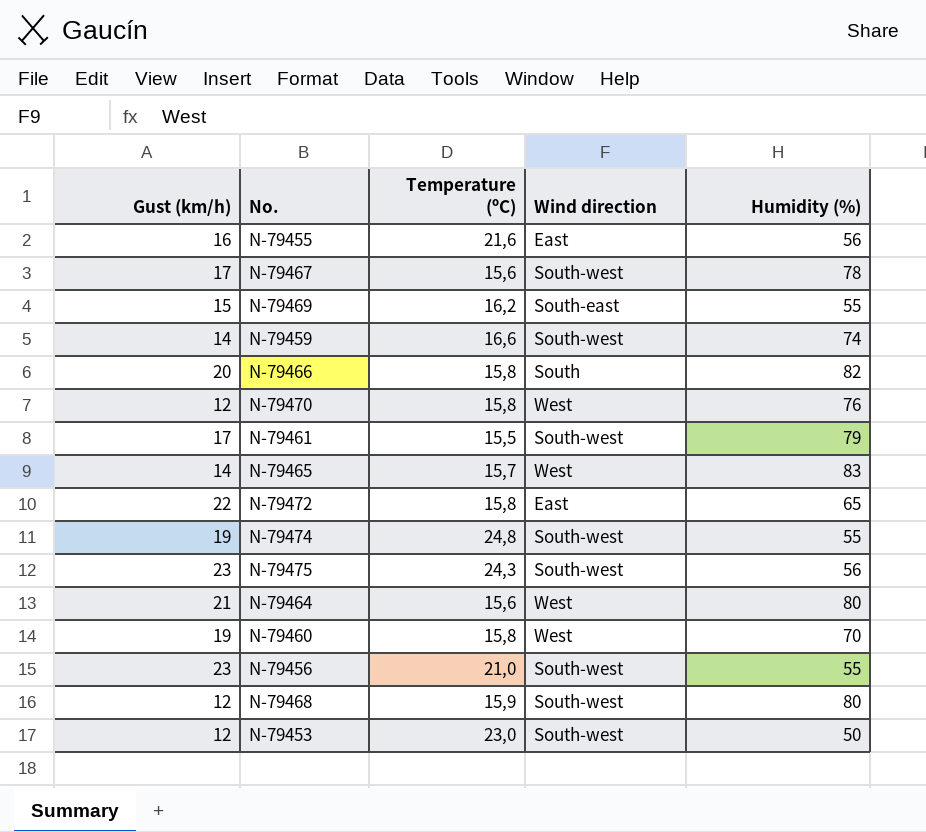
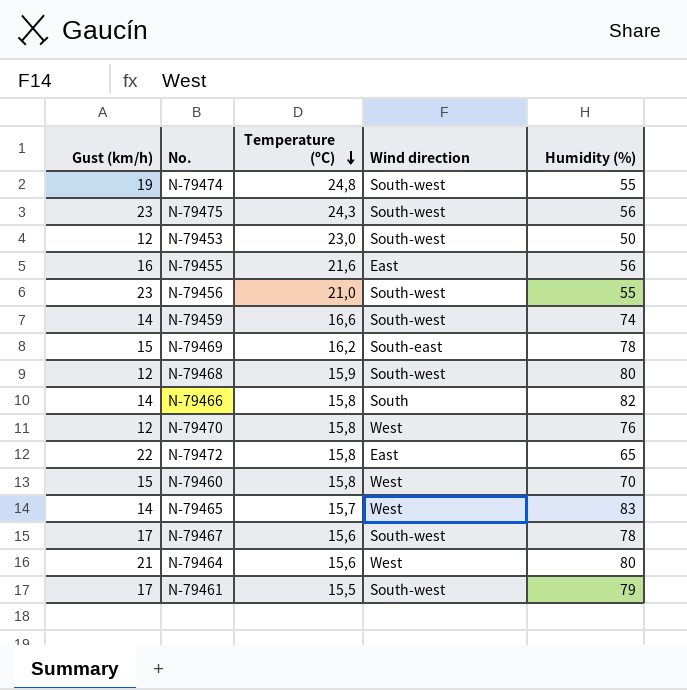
row order: none -> Temperature (ºC) descending
N-79469 | Humidity (%): 55 -> 78
N-79466 | Gust (km/h): 20 -> 14
N-79460 | Gust (km/h): 19 -> 15

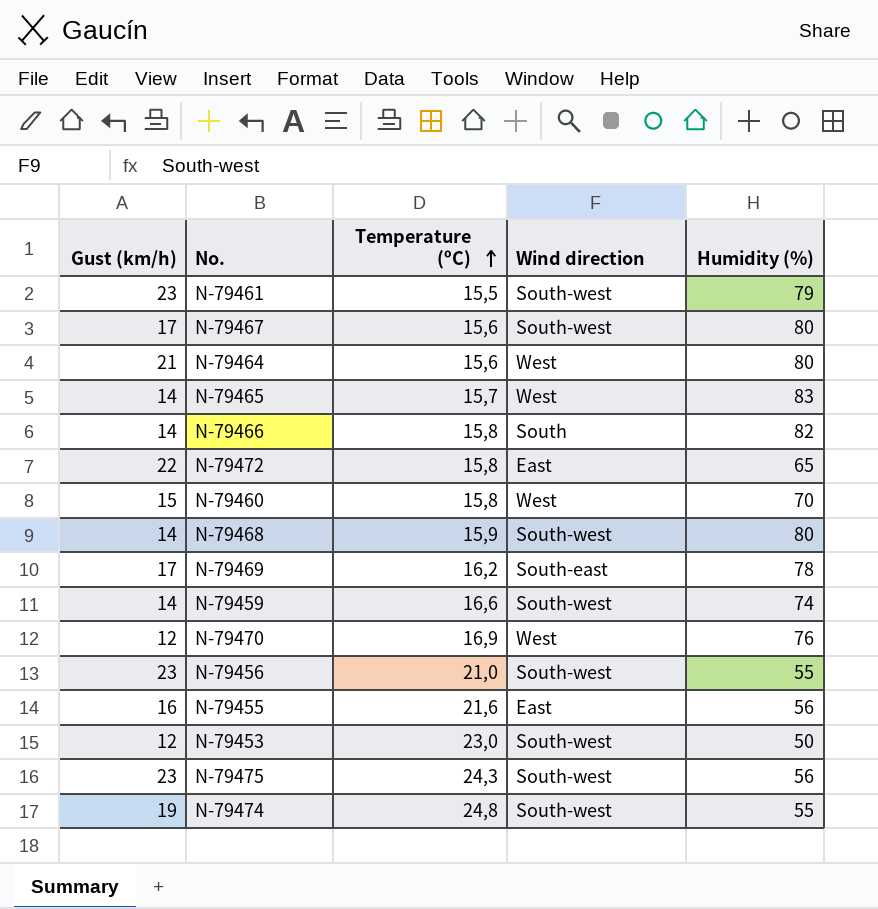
row order: Temperature (ºC) descending -> Temperature (ºC) ascending
N-79461 | Gust (km/h): 17 -> 23
N-79467 | Humidity (%): 78 -> 80
N-79468 | Gust (km/h): 12 -> 14
N-79469 | Gust (km/h): 15 -> 17
N-79470 | Temperature (ºC): 15,8 -> 16,9

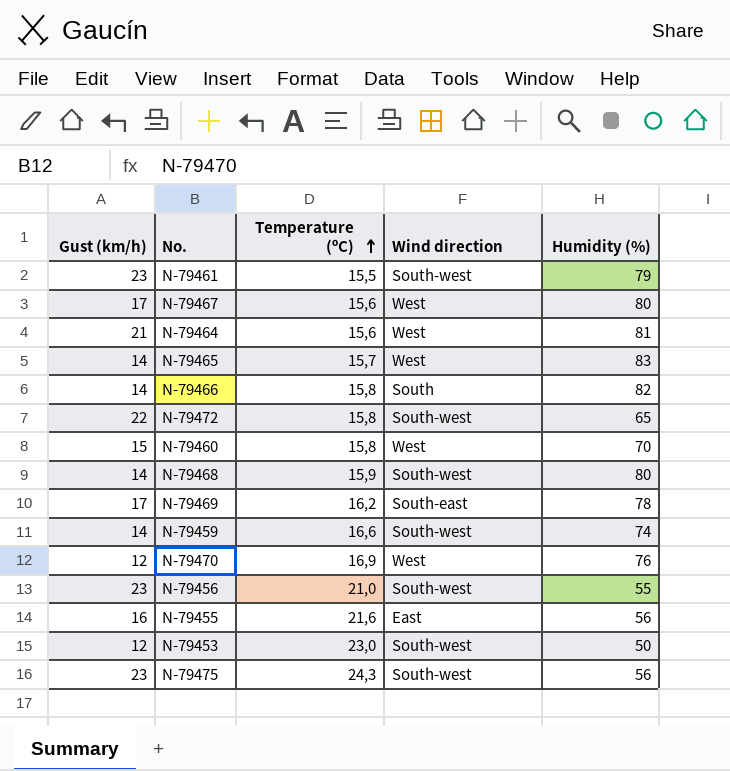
row N-79474: 19 | 24,8 | South-west | 55 -> none
N-79467 | Wind direction: South-west -> West
N-79464 | Humidity (%): 80 -> 81
N-79472 | Wind direction: East -> South-west

